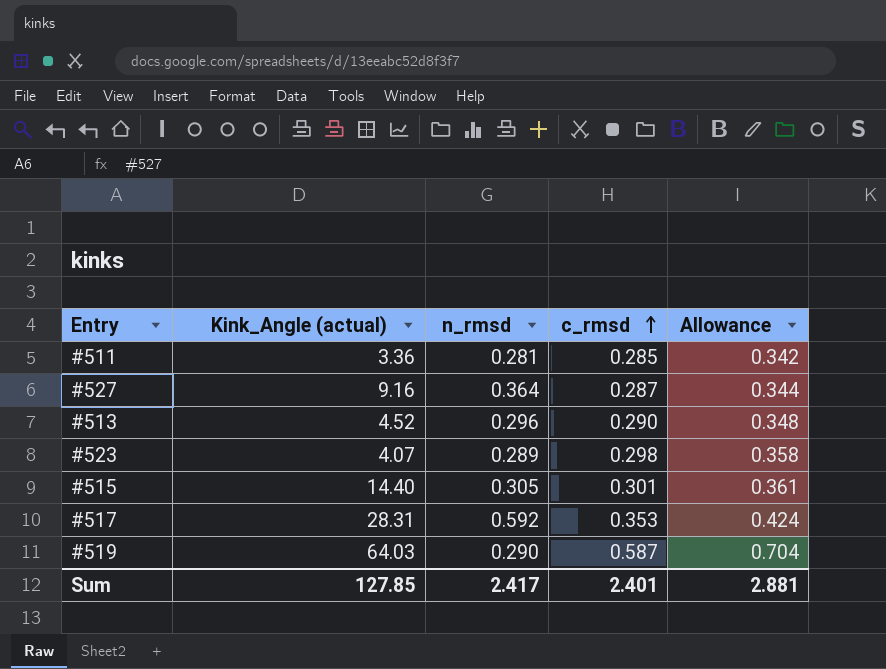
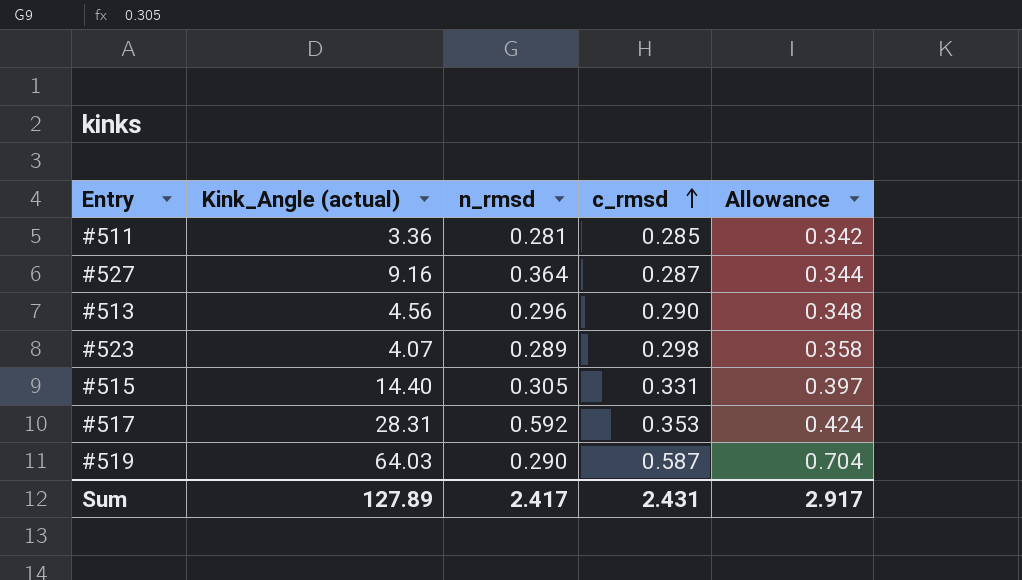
#513 | Kink_Angle (actual): 4.52 -> 4.56
#515 | c_rmsd: 0.301 -> 0.331
#515 | Allowance: 0.361 -> 0.397
Sum | Kink_Angle (actual): 127.85 -> 127.89
Sum | c_rmsd: 2.401 -> 2.431
Sum | Allowance: 2.881 -> 2.917

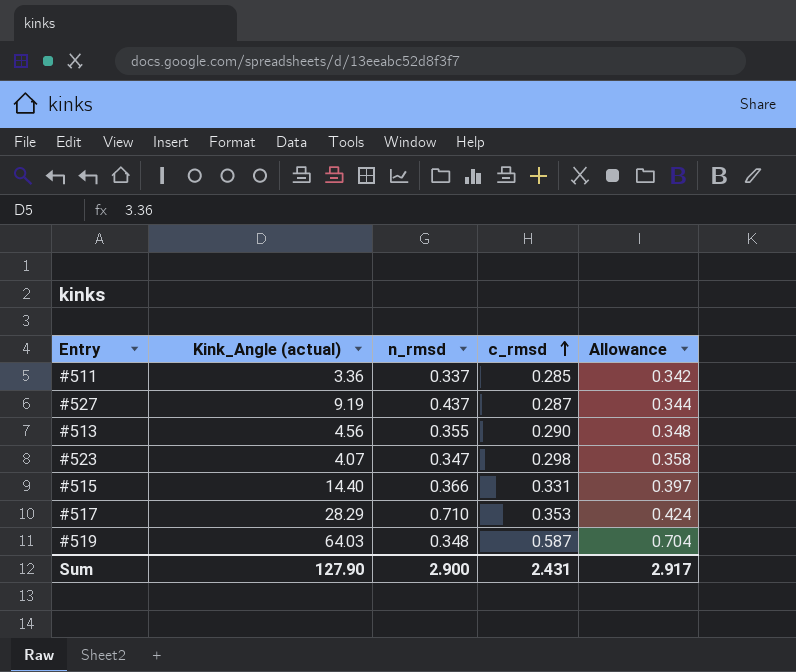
#511 | n_rmsd: 0.281 -> 0.337
#527 | Kink_Angle (actual): 9.16 -> 9.19
#527 | n_rmsd: 0.364 -> 0.437
#513 | n_rmsd: 0.296 -> 0.355
#523 | n_rmsd: 0.289 -> 0.347
#515 | n_rmsd: 0.305 -> 0.366
#517 | Kink_Angle (actual): 28.31 -> 28.29
#517 | n_rmsd: 0.592 -> 0.710
#519 | n_rmsd: 0.290 -> 0.348
Sum | Kink_Angle (actual): 127.89 -> 127.90
Sum | n_rmsd: 2.417 -> 2.900

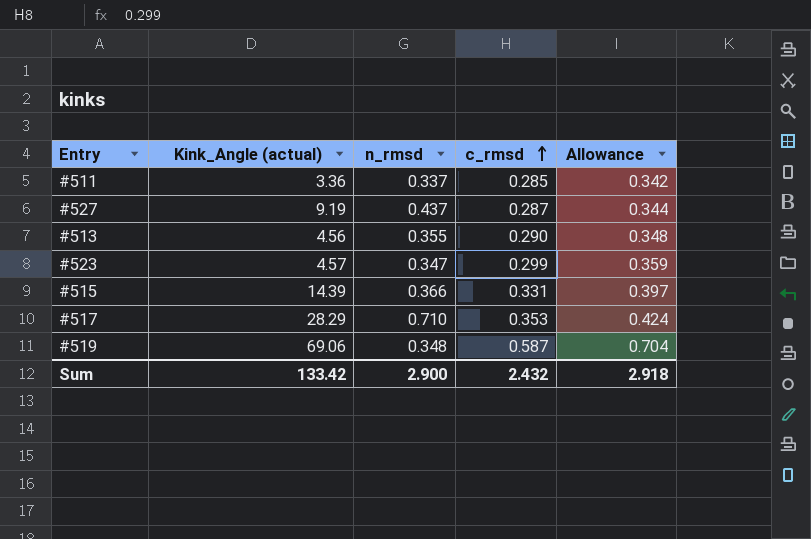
#523 | Kink_Angle (actual): 4.07 -> 4.57
#523 | c_rmsd: 0.298 -> 0.299
#523 | Allowance: 0.358 -> 0.359
#515 | Kink_Angle (actual): 14.40 -> 14.39
#519 | Kink_Angle (actual): 64.03 -> 69.06
Sum | Kink_Angle (actual): 127.90 -> 133.42
Sum | c_rmsd: 2.431 -> 2.432
Sum | Allowance: 2.917 -> 2.918

